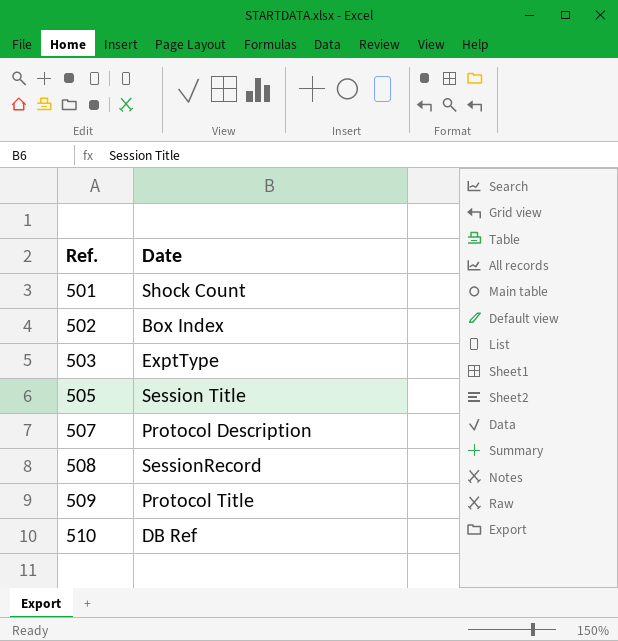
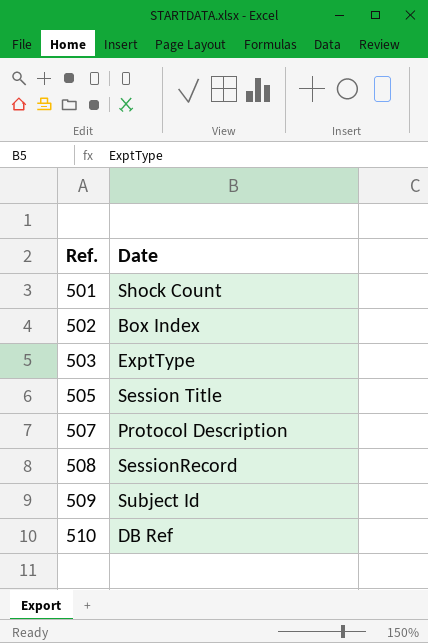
509 | Date: Protocol Title -> Subject Id

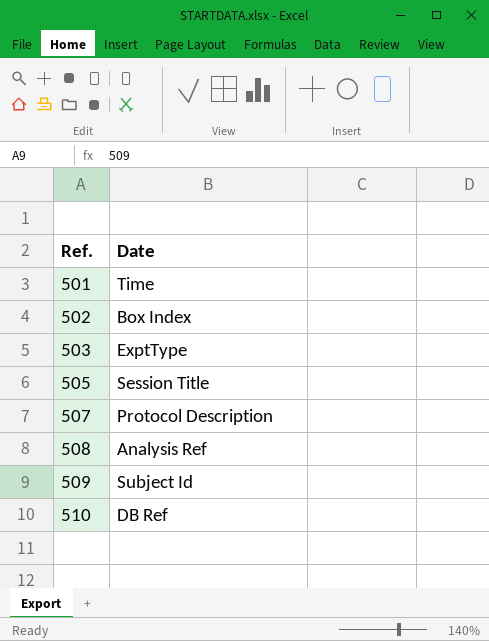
501 | Date: Shock Count -> Time
508 | Date: SessionRecord -> Analysis Ref

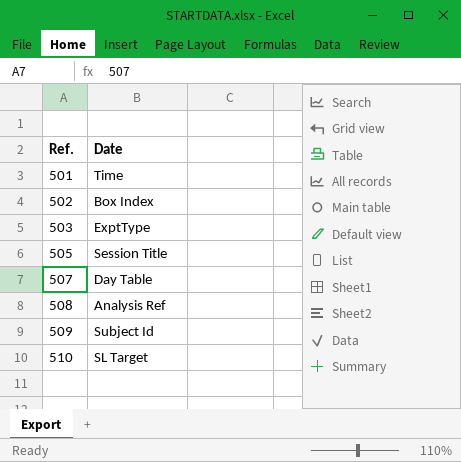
507 | Date: Protocol Description -> Day Table
510 | Date: DB Ref -> SL Target

